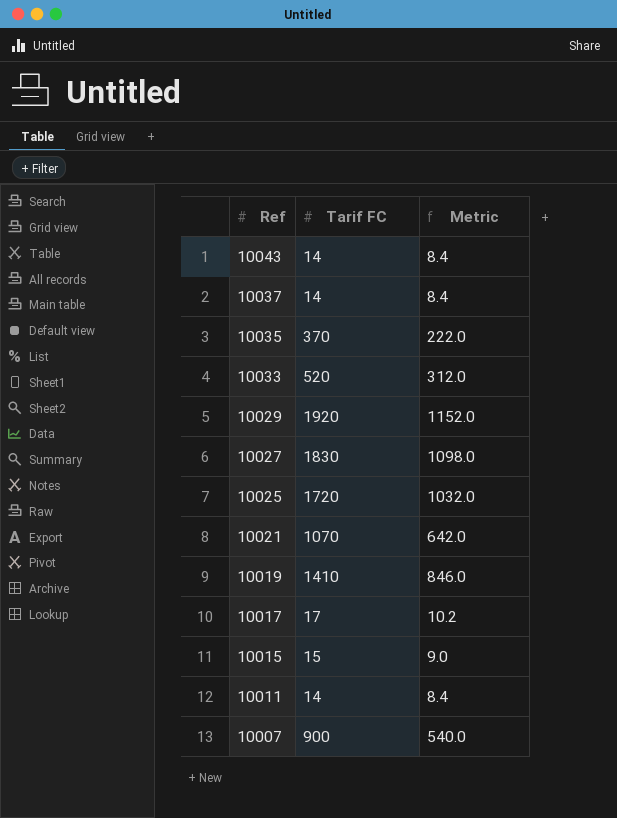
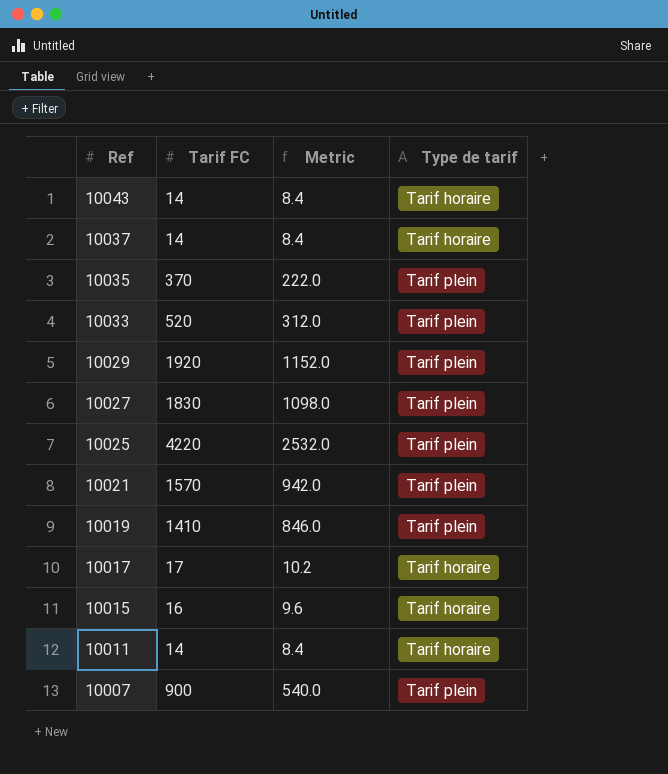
column Type de tarif | position: none -> 4
10025 | Tarif FC: 1720 -> 4220
10025 | Metric: 1032.0 -> 2532.0
10021 | Tarif FC: 1070 -> 1570
10021 | Metric: 642.0 -> 942.0
10015 | Tarif FC: 15 -> 16
10015 | Metric: 9.0 -> 9.6

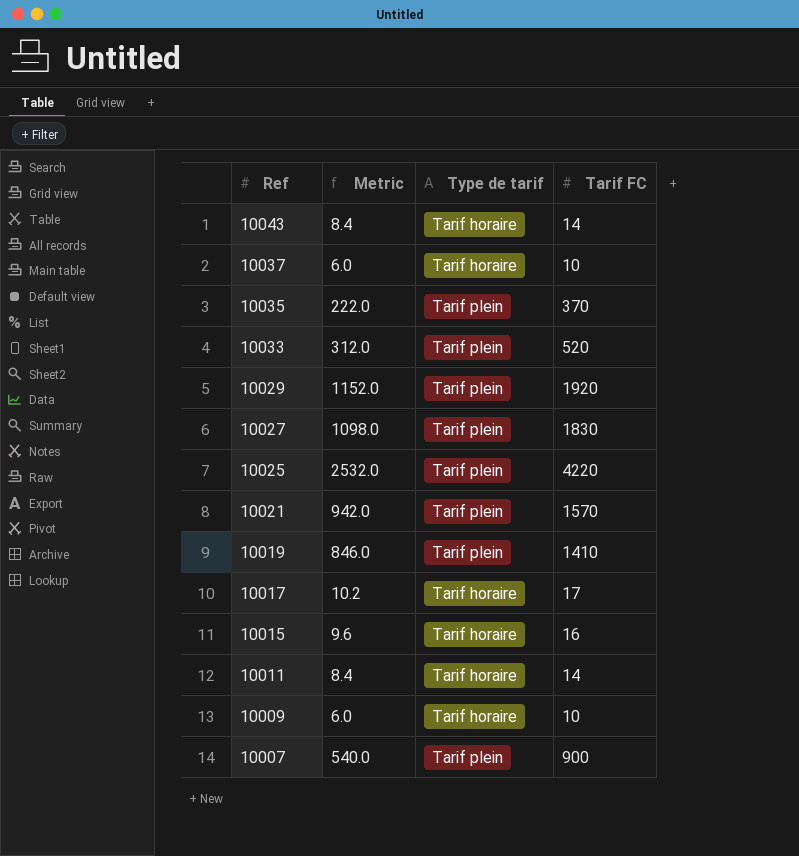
column Tarif FC | position: 2 -> 4
10037 | Metric: 8.4 -> 6.0
10037 | Tarif FC: 14 -> 10
row 10009: none -> 6.0 | Tarif horaire | 10

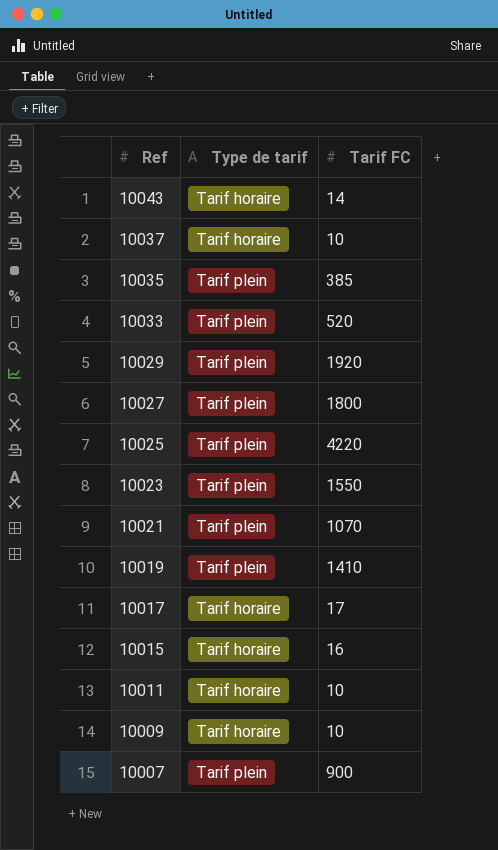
column Metric | formula: [Tarif FC] * 0.6 -> none
10035 | Tarif FC: 370 -> 385
10027 | Tarif FC: 1830 -> 1800
row 10023: none -> Tarif plein | 1550
10021 | Tarif FC: 1570 -> 1070
10011 | Tarif FC: 14 -> 10

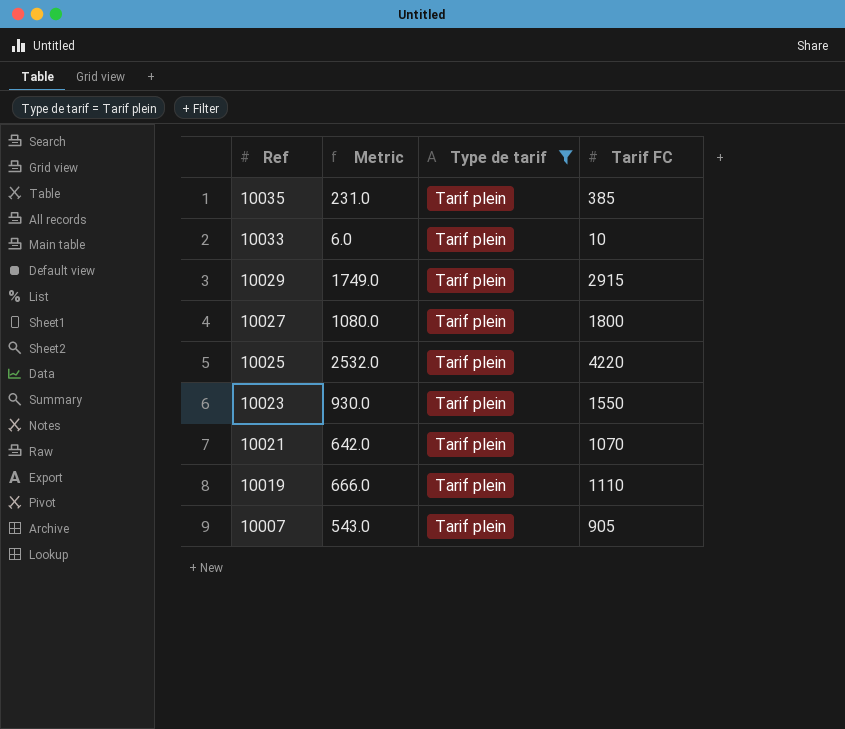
filter: none -> Type de tarif = Tarif plein
column Metric | formula: none -> [Tarif FC] * 0.6
10033 | Tarif FC: 520 -> 10
10029 | Tarif FC: 1920 -> 2915
10019 | Tarif FC: 1410 -> 1110
10007 | Tarif FC: 900 -> 905

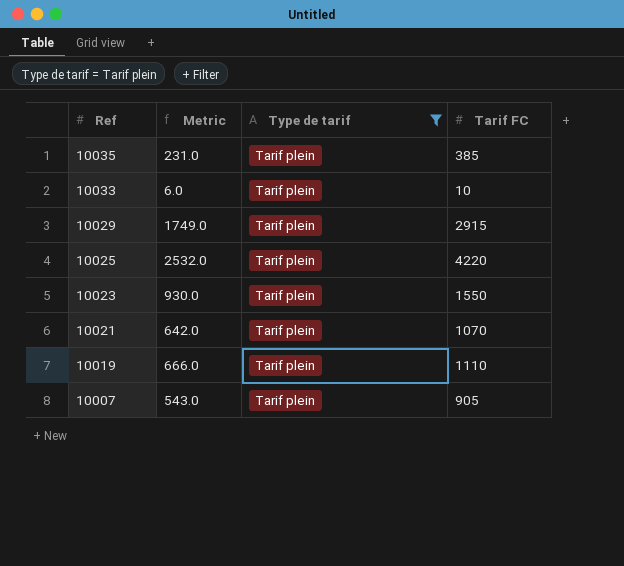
row 10027: 1080.0 | Tarif plein | 1800 -> none

